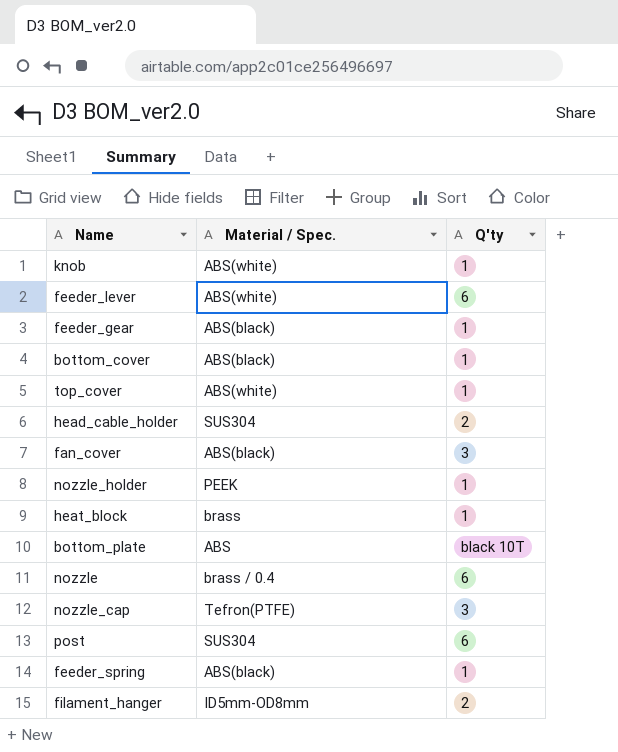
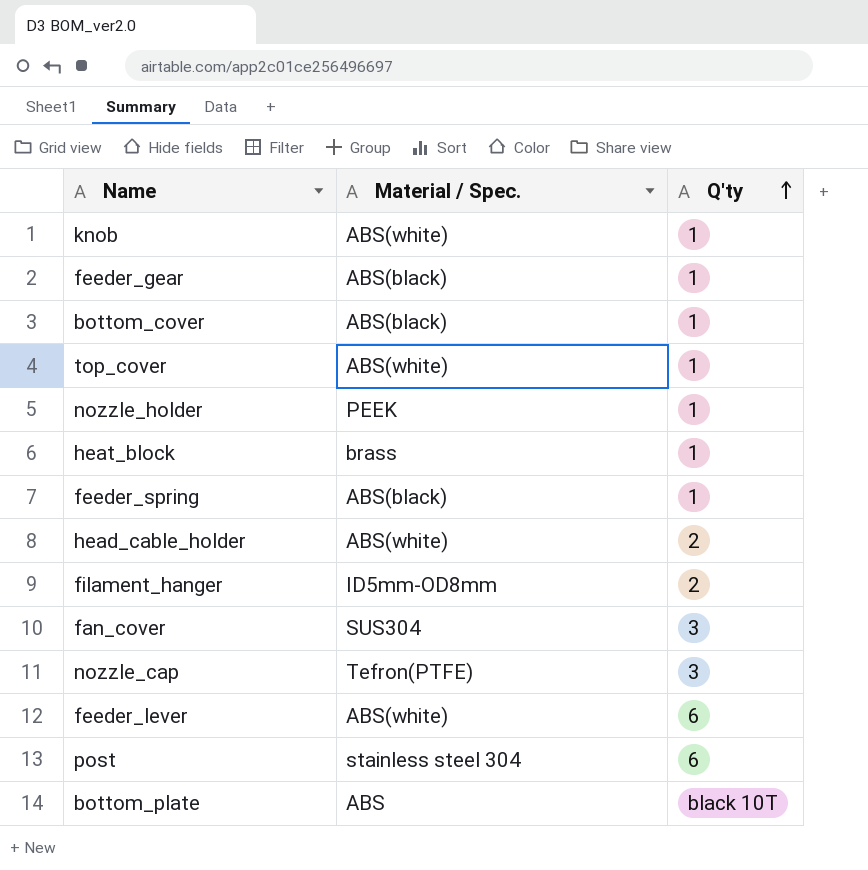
row order: none -> Q'ty ascending
row nozzle: brass / 0.4 | 6 -> none
head_cable_holder | Material / Spec.: SUS304 -> ABS(white)
fan_cover | Material / Spec.: ABS(black) -> SUS304
post | Material / Spec.: SUS304 -> stainless steel 304

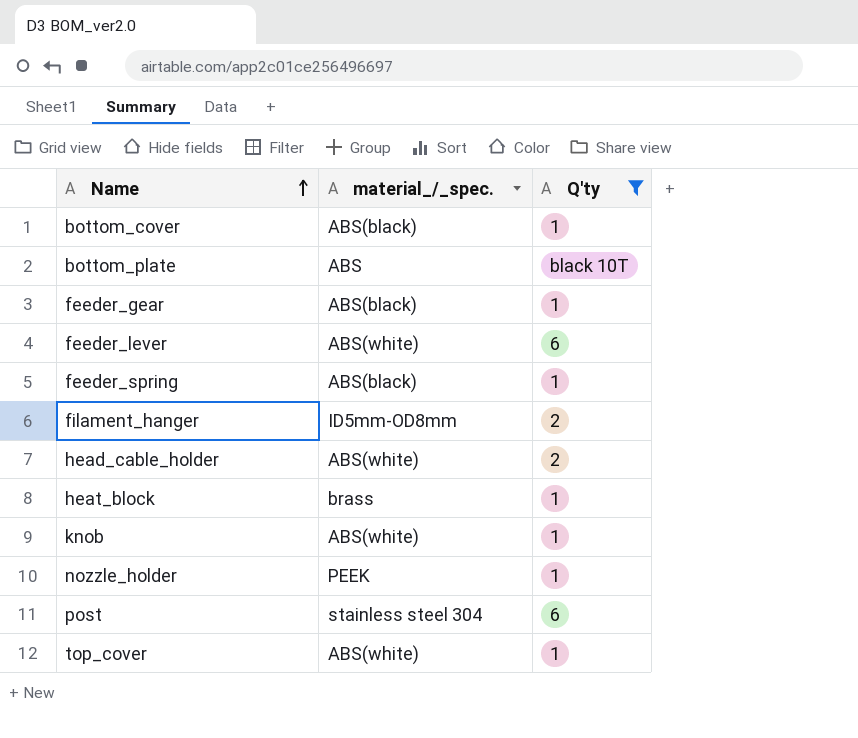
filter: none -> Q'ty != 3
row order: Q'ty ascending -> Name ascending
column name: Material / Spec. -> material_/_spec.

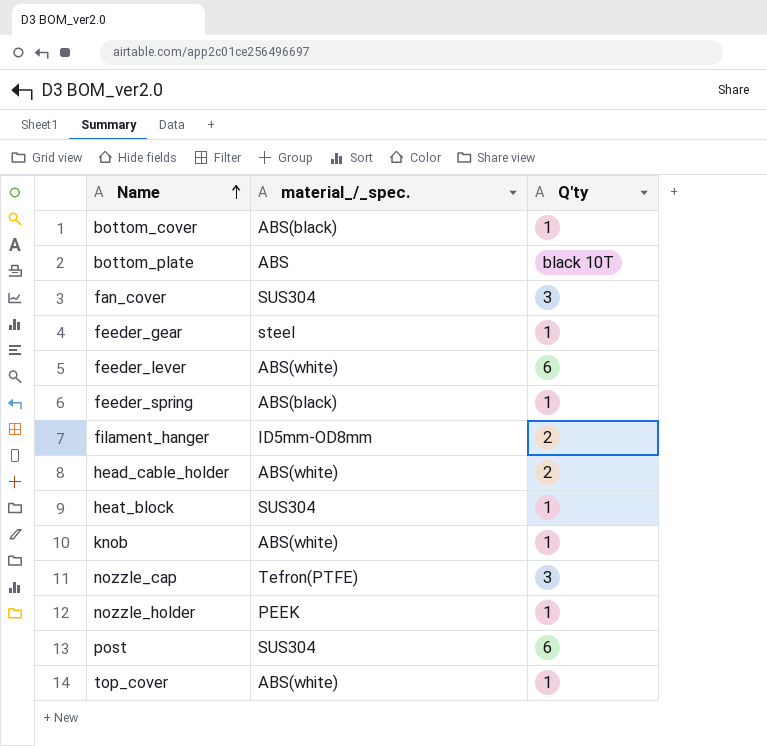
filter: Q'ty != 3 -> none
feeder_gear | material_/_spec.: ABS(black) -> steel
heat_block | material_/_spec.: brass -> SUS304
post | material_/_spec.: stainless steel 304 -> SUS304

